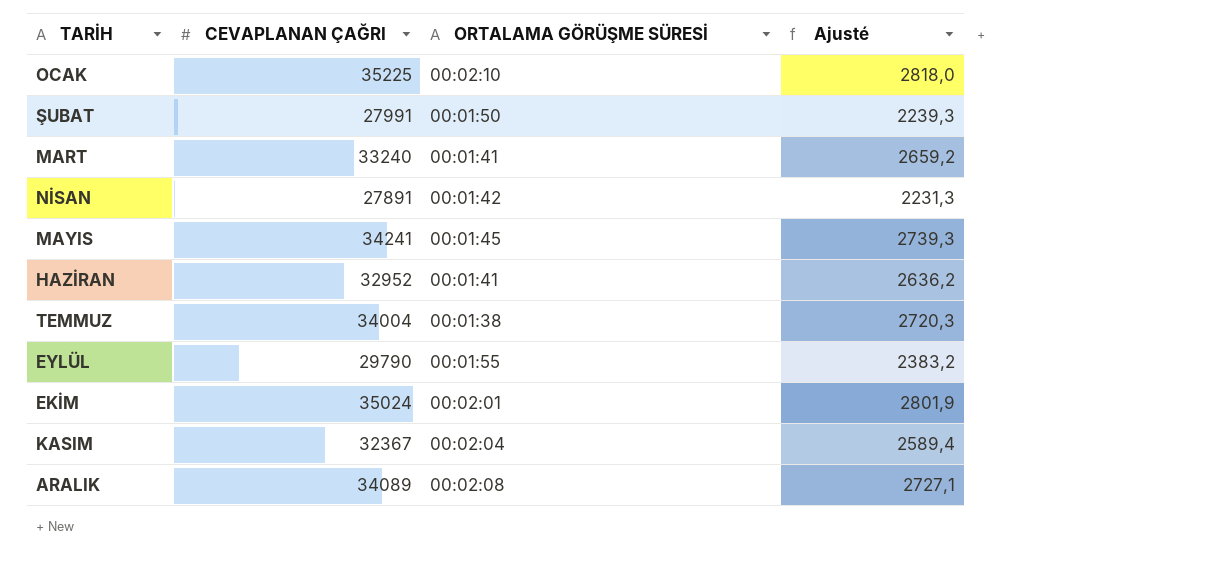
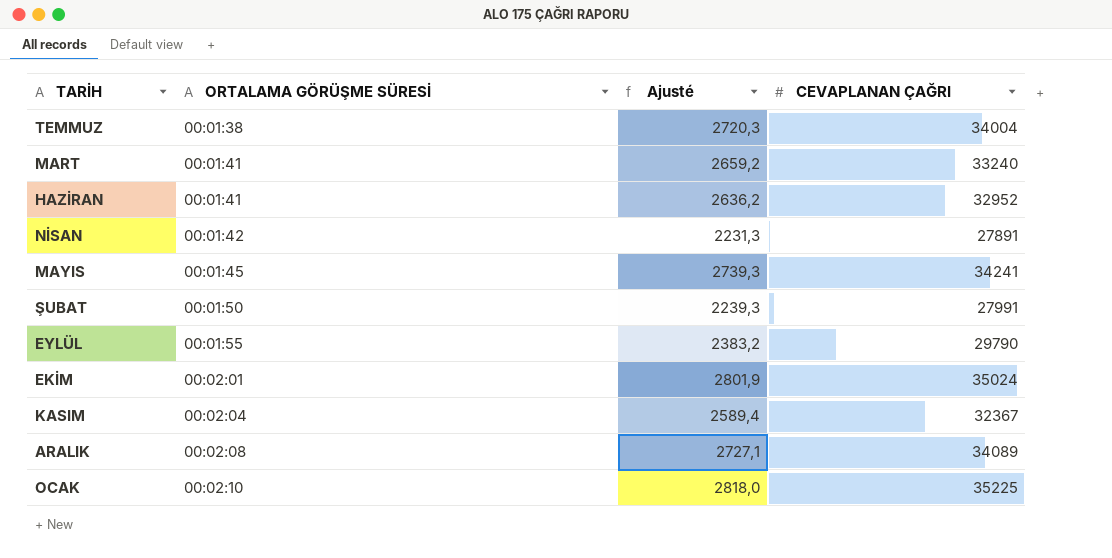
row order: none -> ORTALAMA GÖRÜŞME SÜRESİ ascending
column CEVAPLANAN ÇAĞRI | position: 2 -> 4

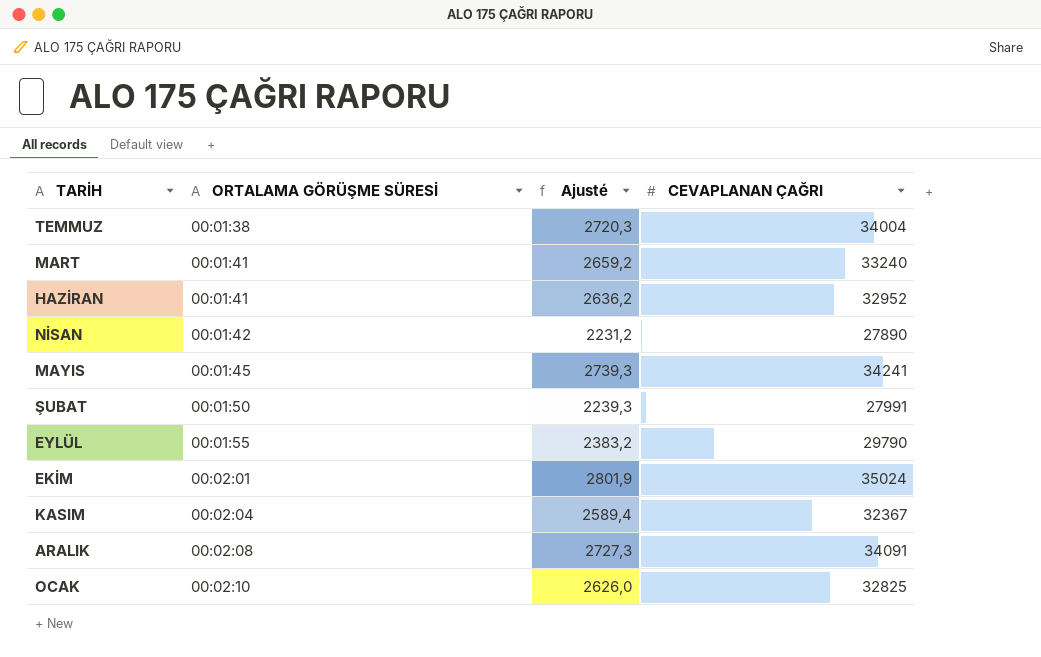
NİSAN | Ajusté: 2231,3 -> 2231,2
NİSAN | CEVAPLANAN ÇAĞRI: 27891 -> 27890
ARALIK | Ajusté: 2727,1 -> 2727,3
ARALIK | CEVAPLANAN ÇAĞRI: 34089 -> 34091
OCAK | Ajusté: 2818,0 -> 2626,0
OCAK | CEVAPLANAN ÇAĞRI: 35225 -> 32825

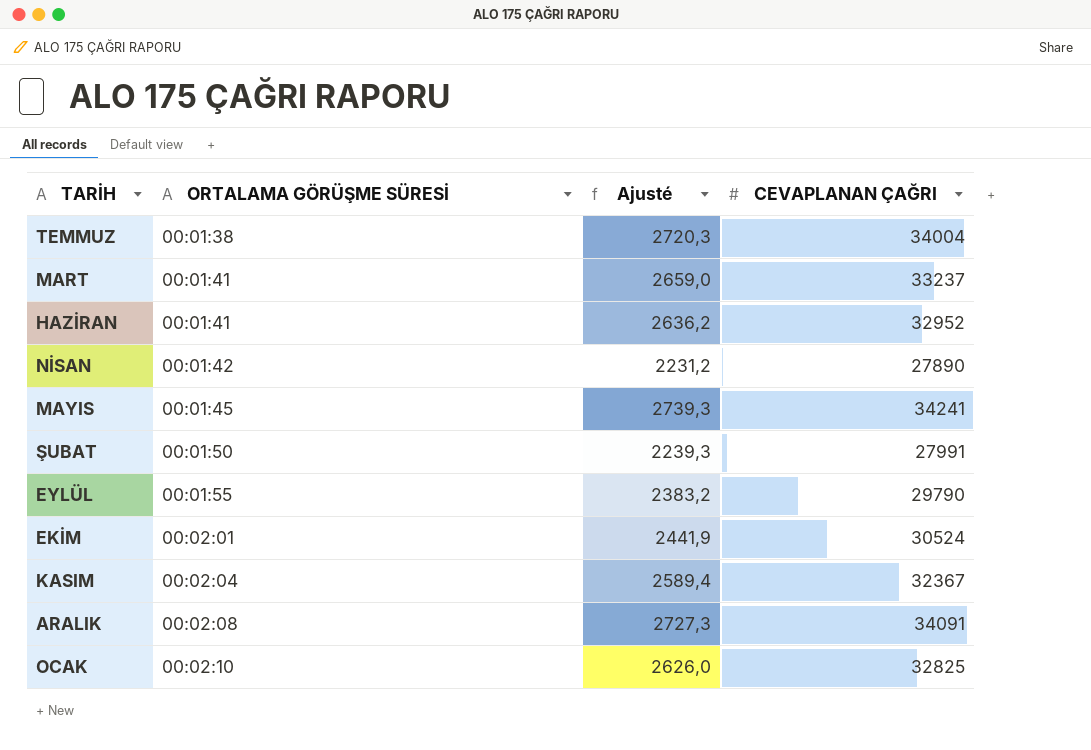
MART | Ajusté: 2659,2 -> 2659,0
MART | CEVAPLANAN ÇAĞRI: 33240 -> 33237
EKİM | Ajusté: 2801,9 -> 2441,9
EKİM | CEVAPLANAN ÇAĞRI: 35024 -> 30524

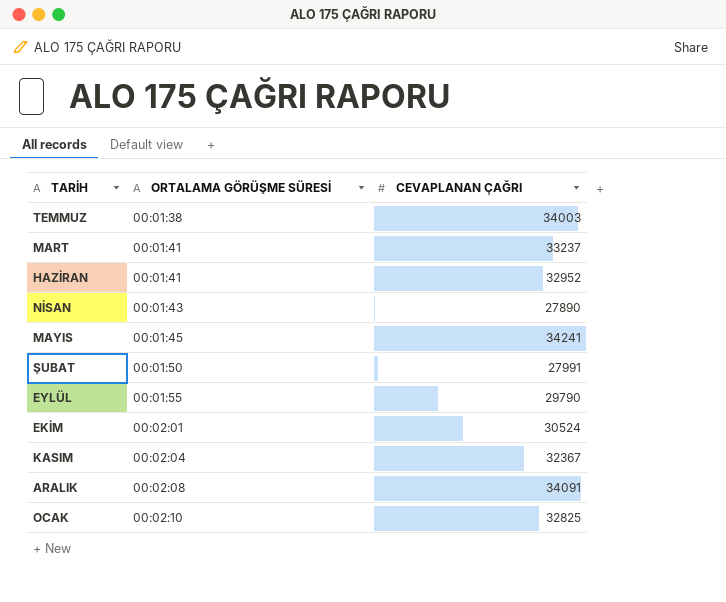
column Ajusté | formula: [CEVAPLANAN ÇAĞRI] * 0,08 -> none
TEMMUZ | CEVAPLANAN ÇAĞRI: 34004 -> 34003
NİSAN | ORTALAMA GÖRÜŞME SÜRESİ: 00:01:42 -> 00:01:43

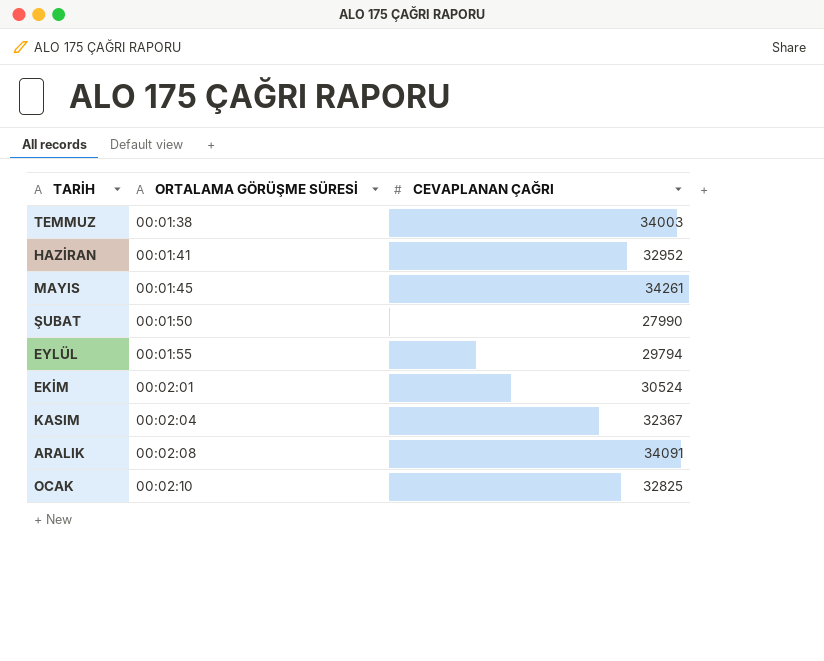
row MART: 00:01:41 | 33237 -> none
row NİSAN: 00:01:43 | 27890 -> none
MAYIS | CEVAPLANAN ÇAĞRI: 34241 -> 34261
ŞUBAT | CEVAPLANAN ÇAĞRI: 27991 -> 27990
EYLÜL | CEVAPLANAN ÇAĞRI: 29790 -> 29794

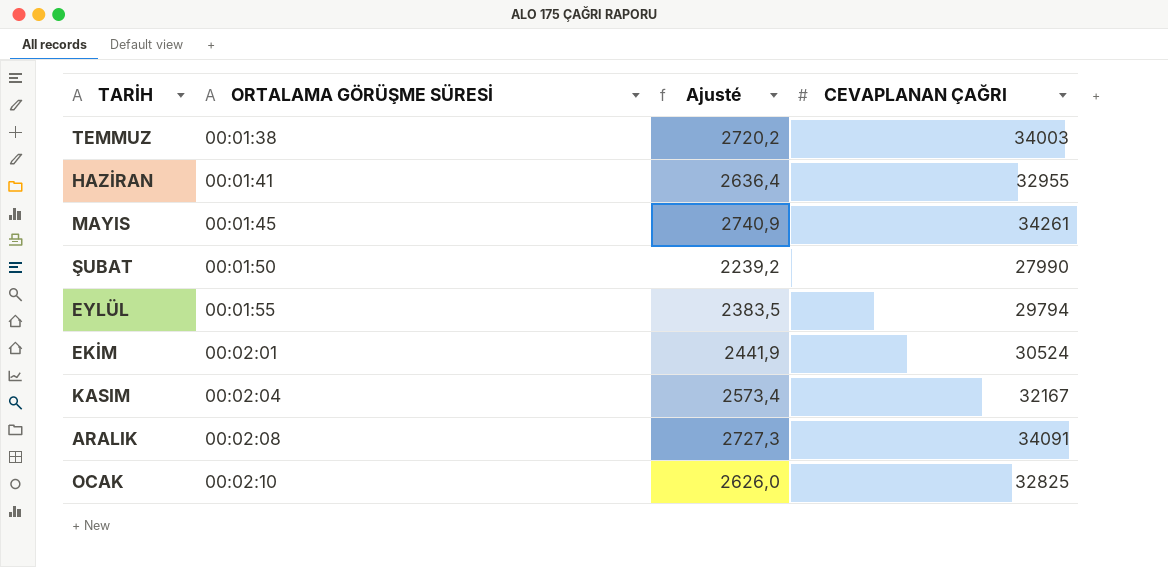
column Ajusté | formula: none -> [CEVAPLANAN ÇAĞRI] * 0,08
HAZİRAN | CEVAPLANAN ÇAĞRI: 32952 -> 32955
KASIM | CEVAPLANAN ÇAĞRI: 32367 -> 32167

